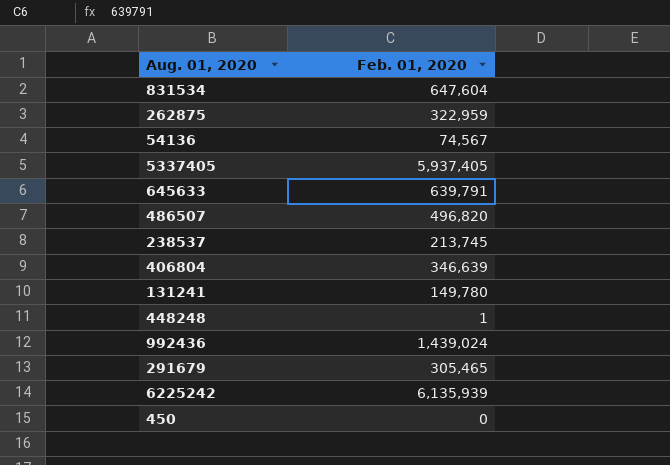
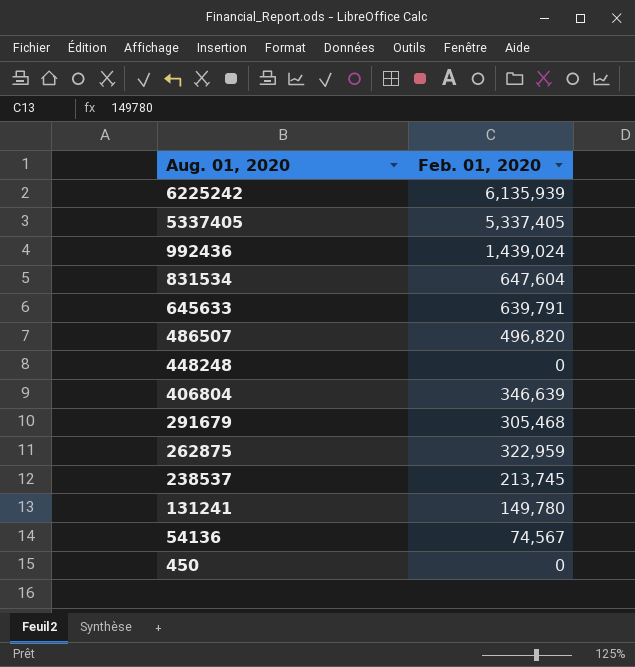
row order: none -> Aug. 01, 2020 descending
5337405 | Feb. 01, 2020: 5,937,405 -> 5,337,405
448248 | Feb. 01, 2020: 1 -> 0
291679 | Feb. 01, 2020: 305,465 -> 305,468

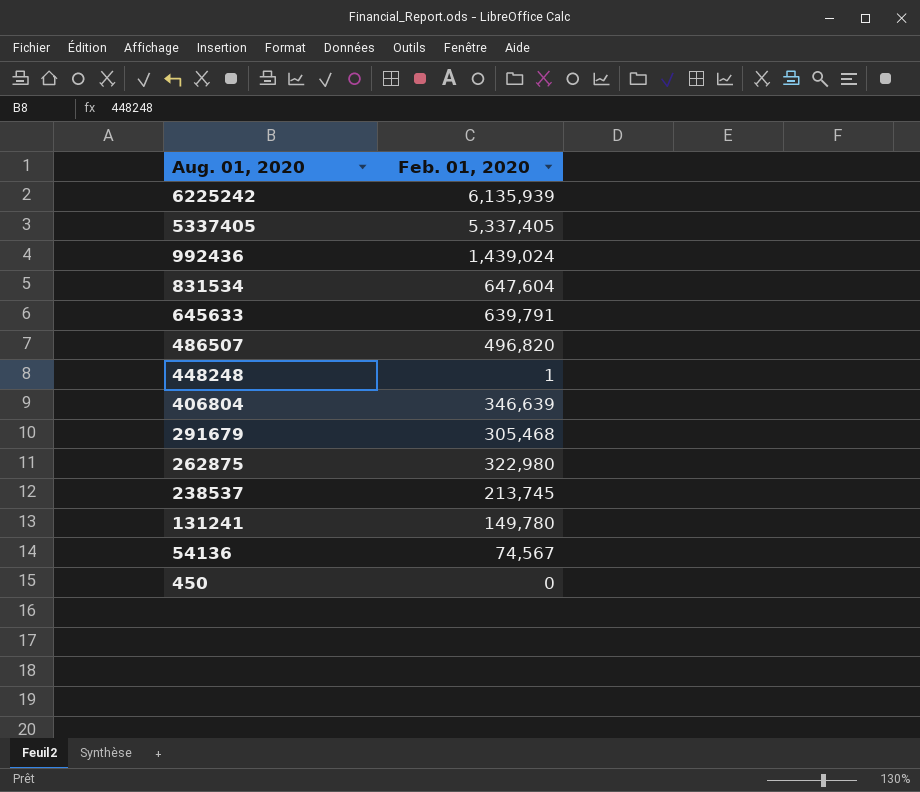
448248 | Feb. 01, 2020: 0 -> 1
262875 | Feb. 01, 2020: 322,959 -> 322,980

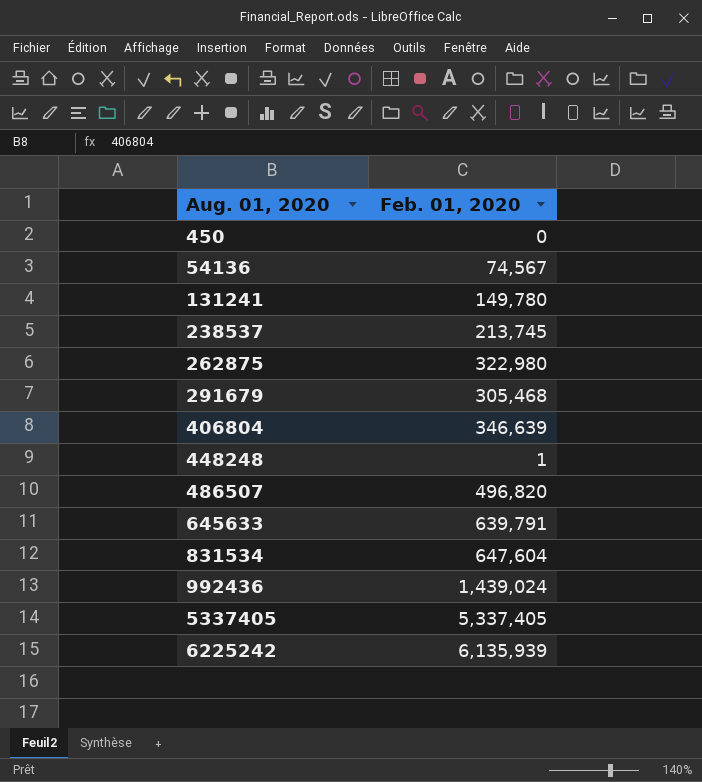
row order: Aug. 01, 2020 descending -> Aug. 01, 2020 ascending

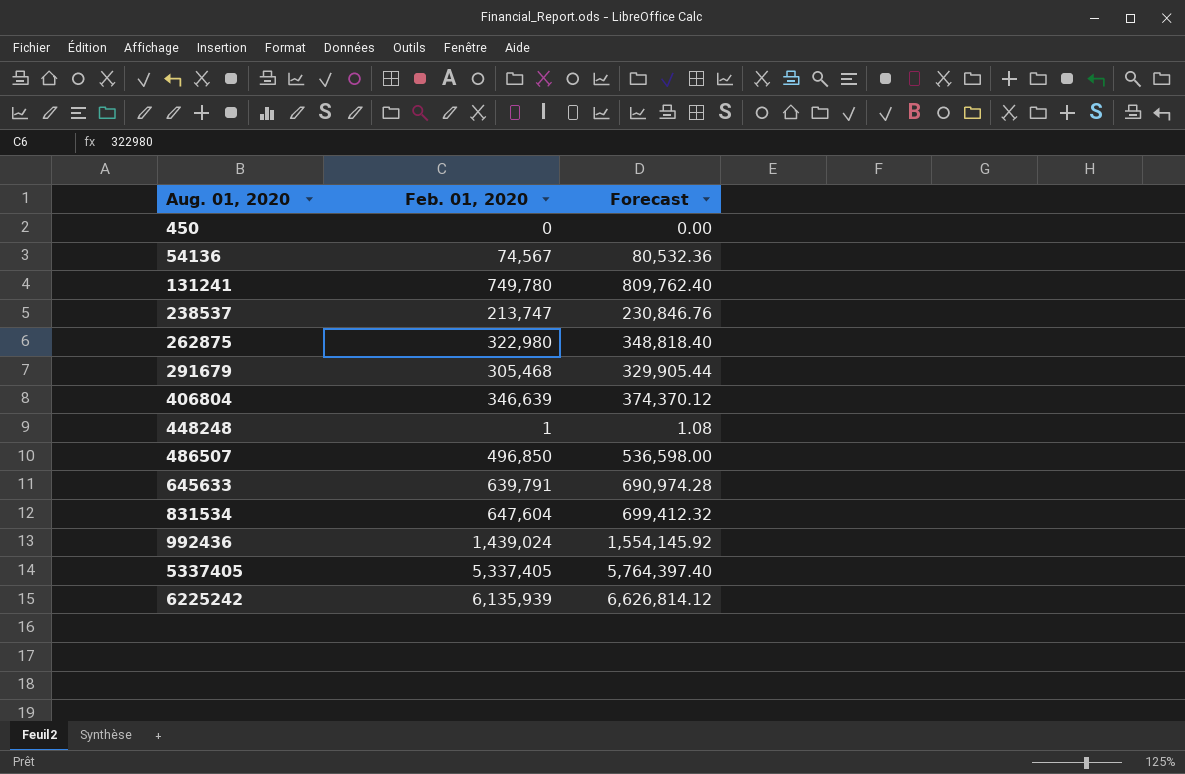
column Forecast | formula: none -> [Feb. 01, 2020] * 1.08
131241 | Feb. 01, 2020: 149,780 -> 749,780
238537 | Feb. 01, 2020: 213,745 -> 213,747
486507 | Feb. 01, 2020: 496,820 -> 496,850

